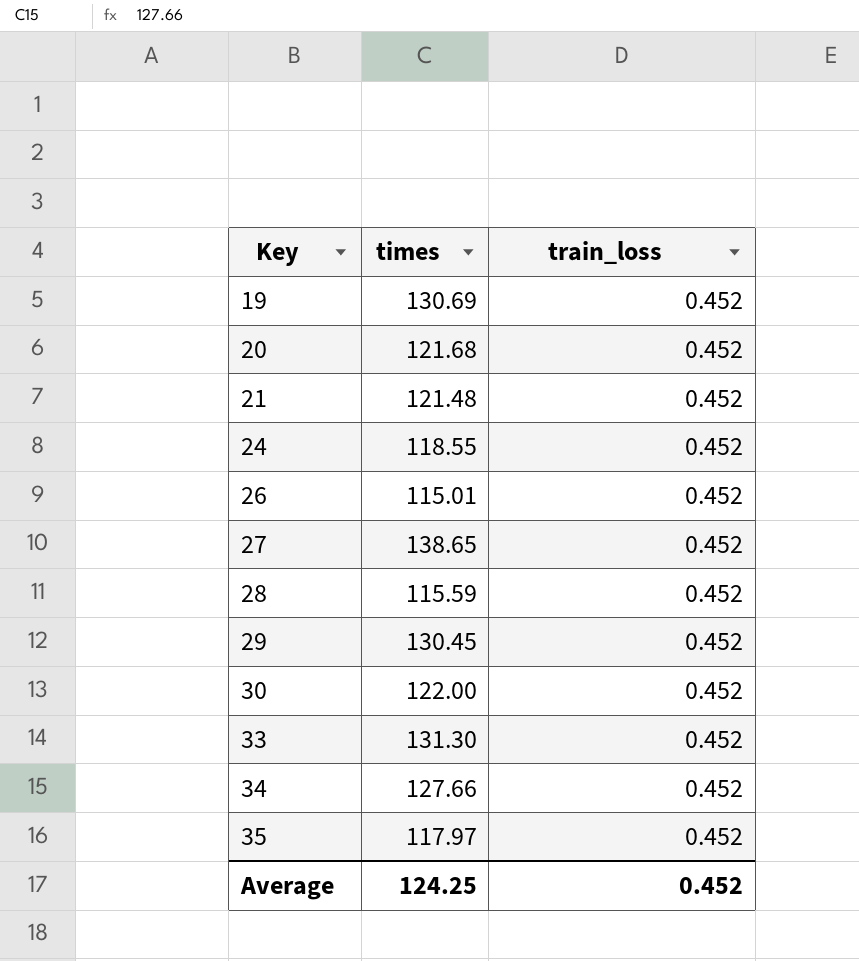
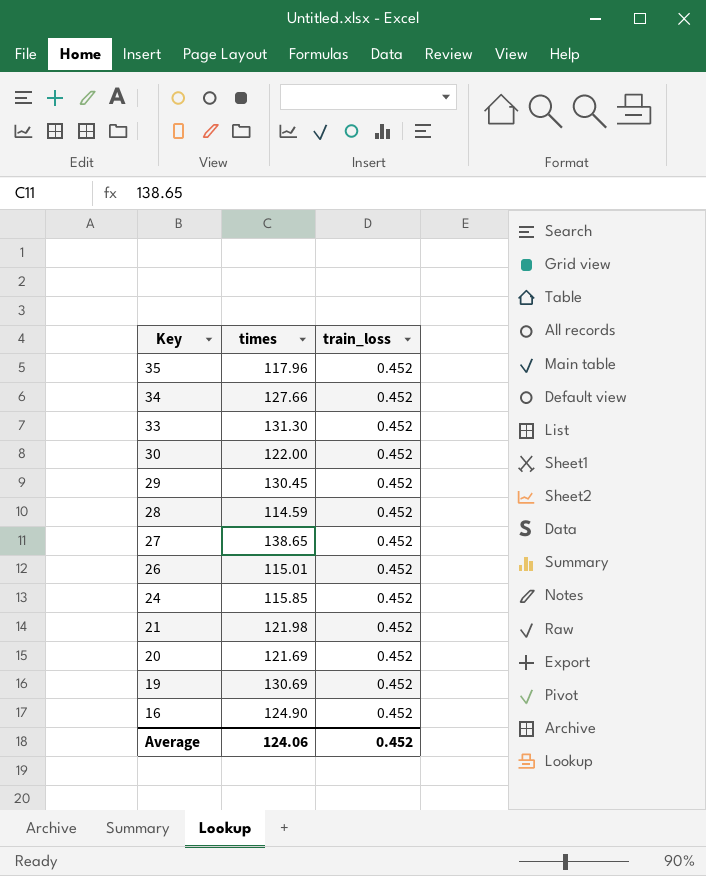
row order: Key ascending -> Key descending
35 | times: 117.97 -> 117.96
28 | times: 115.59 -> 114.59
24 | times: 118.55 -> 115.85
21 | times: 121.48 -> 121.98
20 | times: 121.68 -> 121.69
row 16: none -> 124.90 | 0.452
Average | times: 124.25 -> 124.06

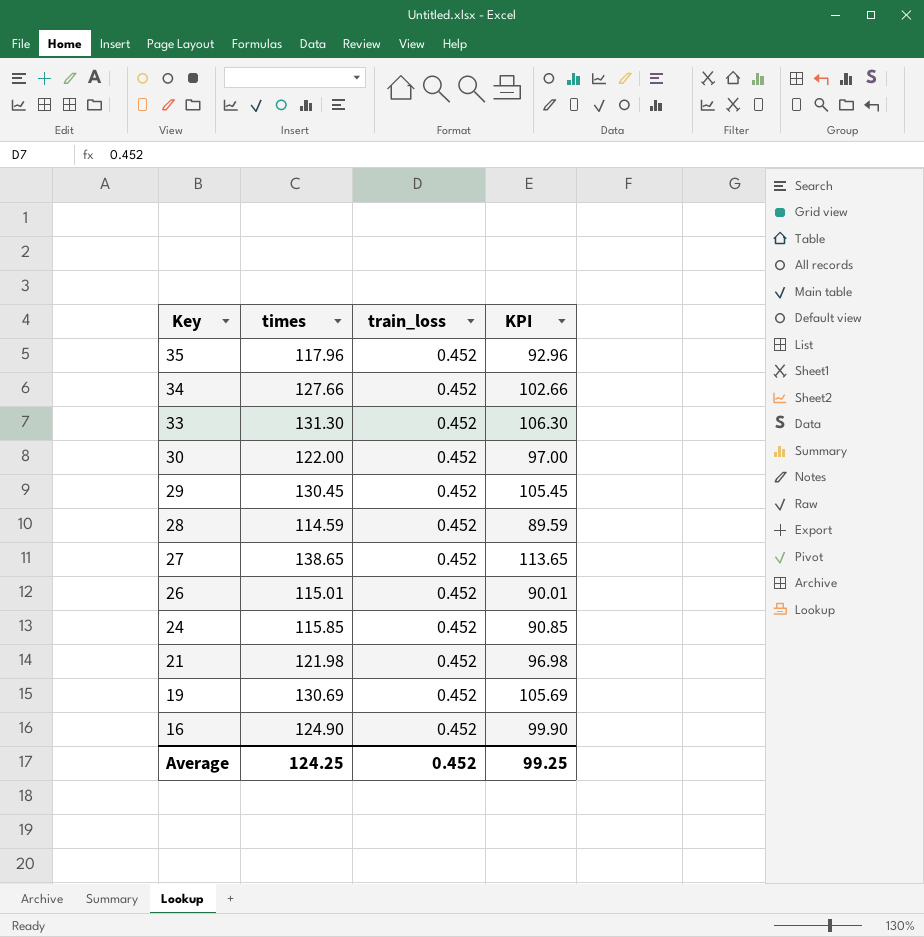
column KPI | formula: none -> [times] - 25
row 20: 121.69 | 0.452 -> none
Average | times: 124.06 -> 124.25

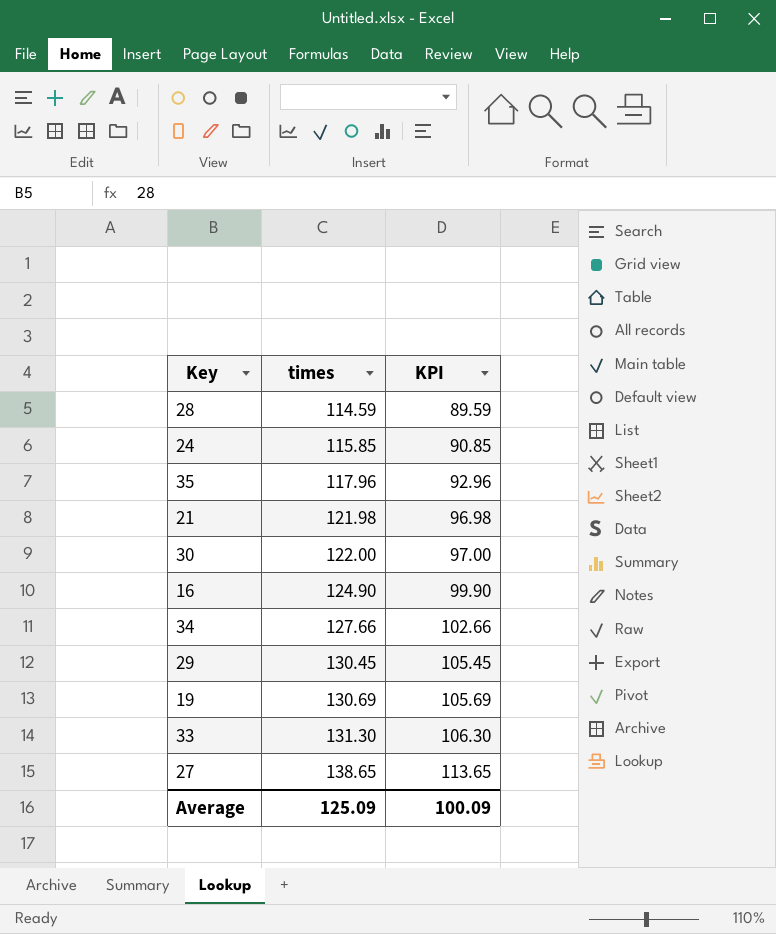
row order: Key descending -> times ascending
column train_loss | position: 3 -> none
row 26: 115.01 | 0.452 | 90.01 -> none
Average | times: 124.25 -> 125.09
Average | KPI: 99.25 -> 100.09

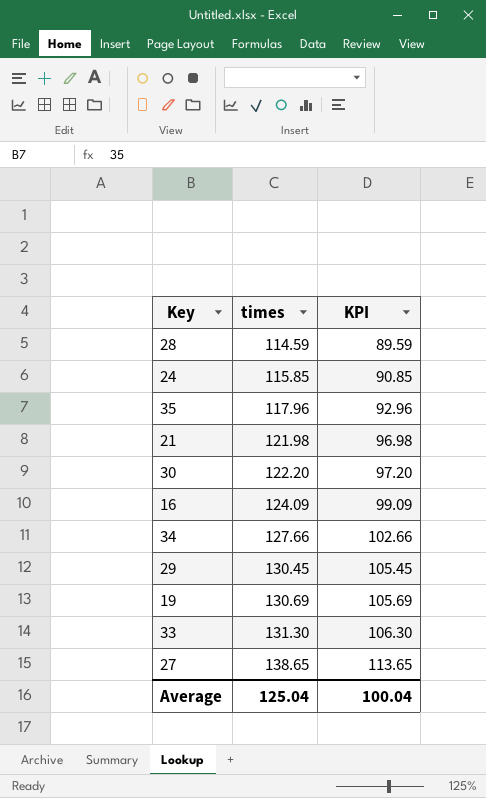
30 | times: 122.00 -> 122.20
30 | KPI: 97.00 -> 97.20
16 | times: 124.90 -> 124.09
16 | KPI: 99.90 -> 99.09
Average | times: 125.09 -> 125.04
Average | KPI: 100.09 -> 100.04

